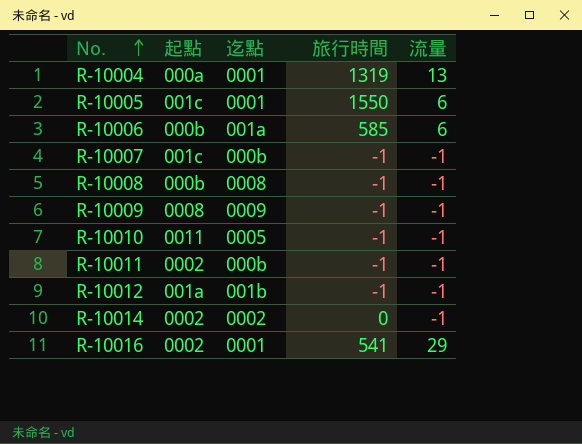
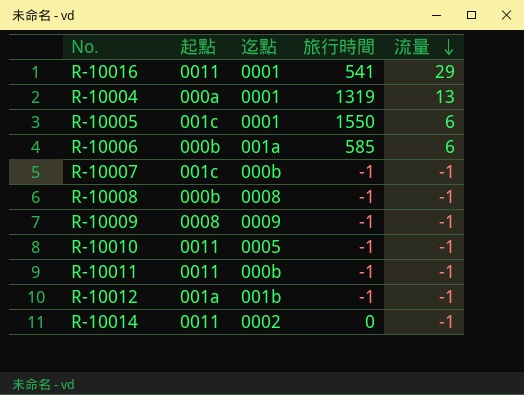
row order: No. ascending -> 流量 descending
R-10016 | 起點: 0002 -> 0011
R-10011 | 起點: 0002 -> 0011
R-10014 | 起點: 0002 -> 0011

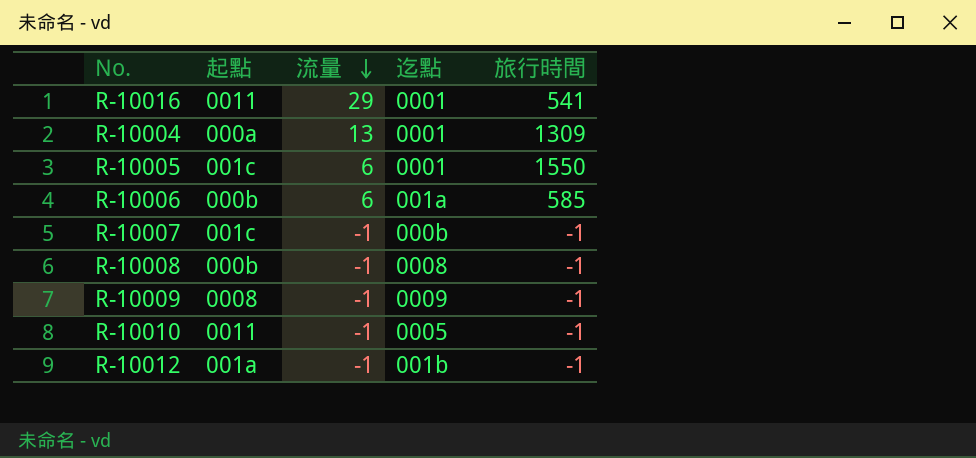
column 流量 | position: 5 -> 3
row R-10011: 0011 | 000b | -1 | -1 -> none
row R-10014: 0011 | 0002 | 0 | -1 -> none
R-10004 | 旅行時間: 1319 -> 1309

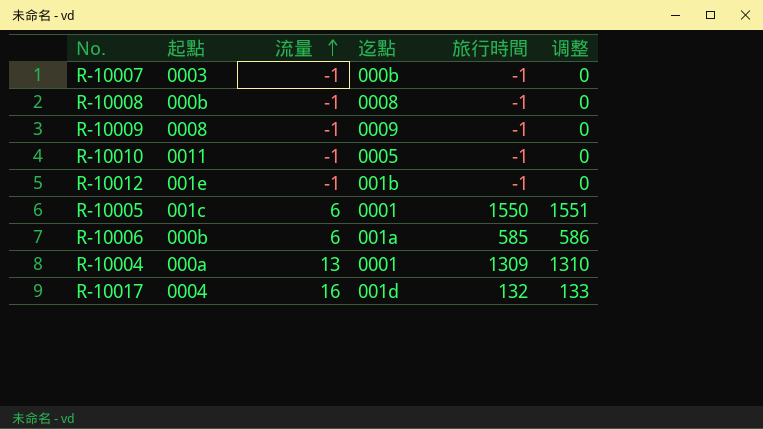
row order: 流量 descending -> 流量 ascending
column 调整 | formula: none -> [旅行時間] + 1
row R-10016: 0011 | 29 | 0001 | 541 -> none
R-10007 | 起點: 001c -> 0003
R-10012 | 起點: 001a -> 001e
row R-10017: none -> 0004 | 16 | 001d | 132 | 133

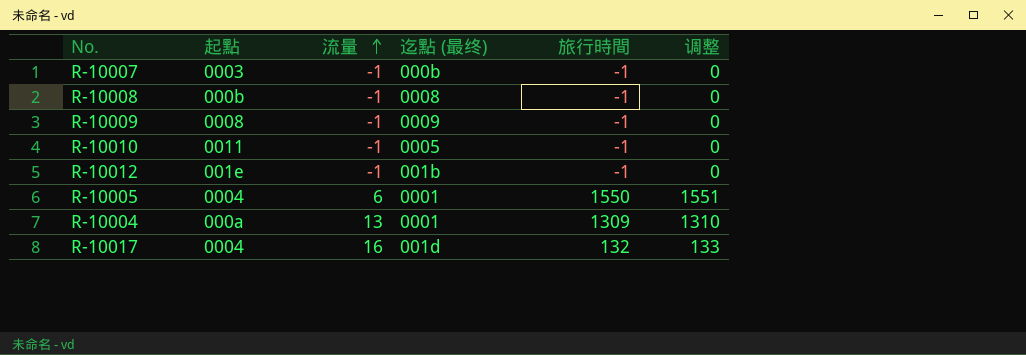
column name: 迄點 -> 迄點 (最终)
row R-10006: 000b | 6 | 001a | 585 | 586 -> none
R-10005 | 起點: 001c -> 0004

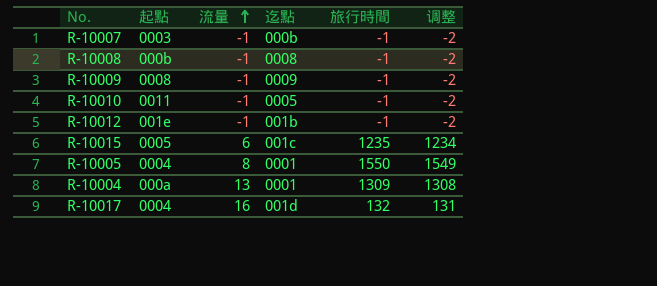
column name: 迄點 (最终) -> 迄點
column 调整 | formula: [旅行時間] + 1 -> [旅行時間] - 1
row R-10015: none -> 0005 | 6 | 001c | 1235 | 1234
R-10005 | 流量: 6 -> 8

